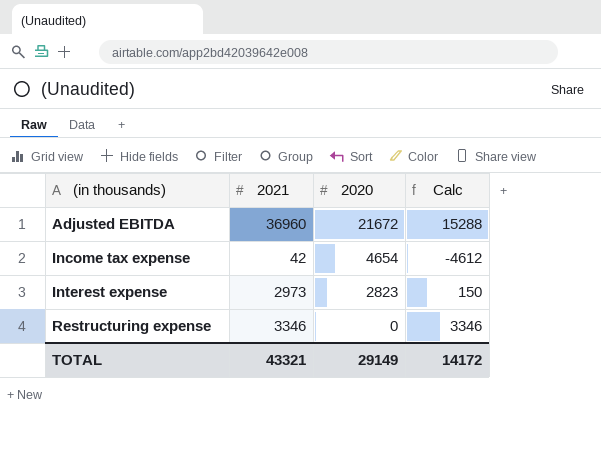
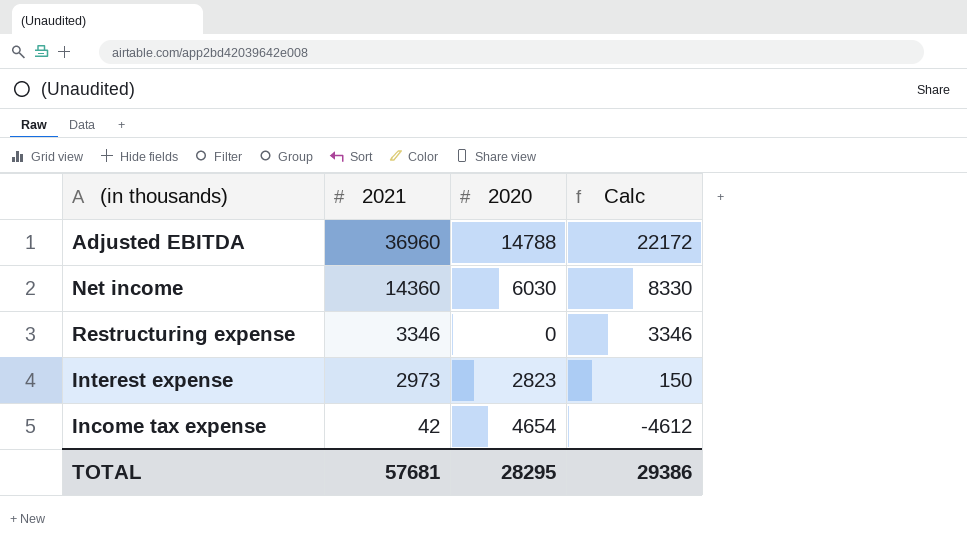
row order: (in thousands) ascending -> 2021 descending
Adjusted EBITDA | 2020: 21672 -> 14788
Adjusted EBITDA | Calc: 15288 -> 22172
row Net income: none -> 14360 | 6030 | 8330
TOTAL | 2021: 43321 -> 57681
TOTAL | 2020: 29149 -> 28295
TOTAL | Calc: 14172 -> 29386

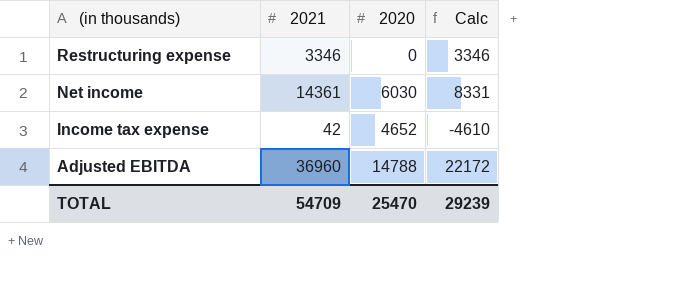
row order: 2021 descending -> (in thousands) descending
row Interest expense: 2973 | 2823 | 150 -> none
Net income | 2021: 14360 -> 14361
Net income | Calc: 8330 -> 8331
Income tax expense | 2020: 4654 -> 4652
Income tax expense | Calc: -4612 -> -4610
TOTAL | 2021: 57681 -> 54709
TOTAL | 2020: 28295 -> 25470
TOTAL | Calc: 29386 -> 29239

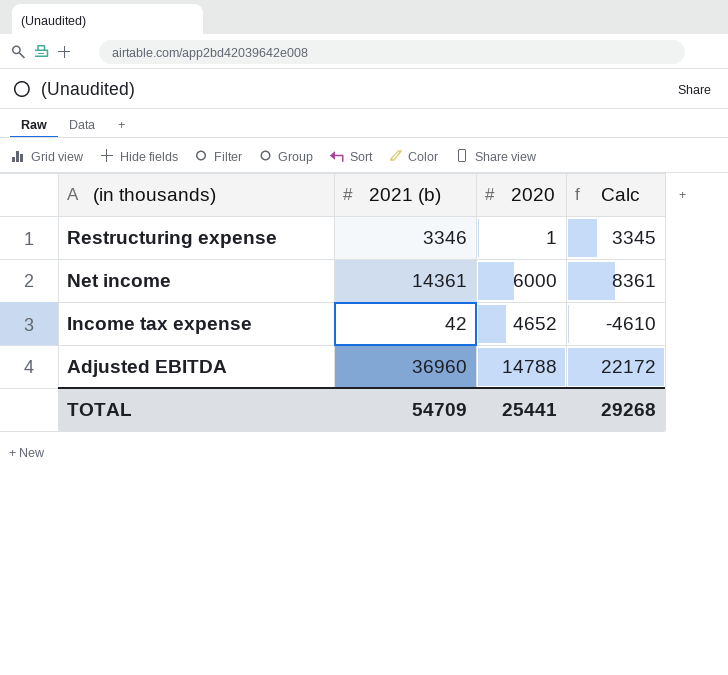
column name: 2021 -> 2021 (b)
Restructuring expense | 2020: 0 -> 1
Restructuring expense | Calc: 3346 -> 3345
Net income | 2020: 6030 -> 6000
Net income | Calc: 8331 -> 8361
TOTAL | 2020: 25470 -> 25441
TOTAL | Calc: 29239 -> 29268

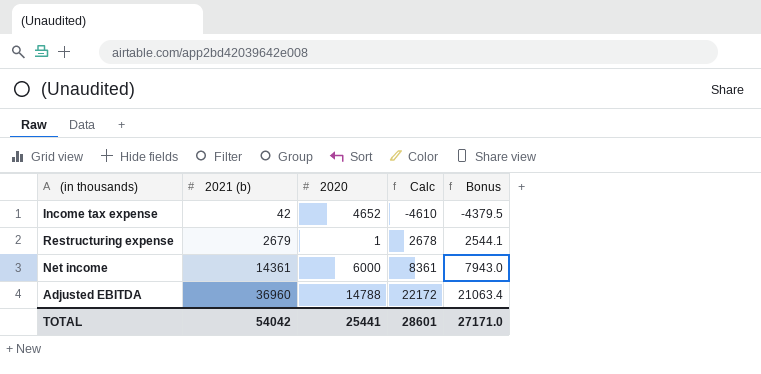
row order: (in thousands) descending -> 2021 (b) ascending
column Bonus | formula: none -> [Calc] * 0.95
Restructuring expense | 2021 (b): 3346 -> 2679
Restructuring expense | Calc: 3345 -> 2678
TOTAL | 2021 (b): 54709 -> 54042
TOTAL | Calc: 29268 -> 28601

